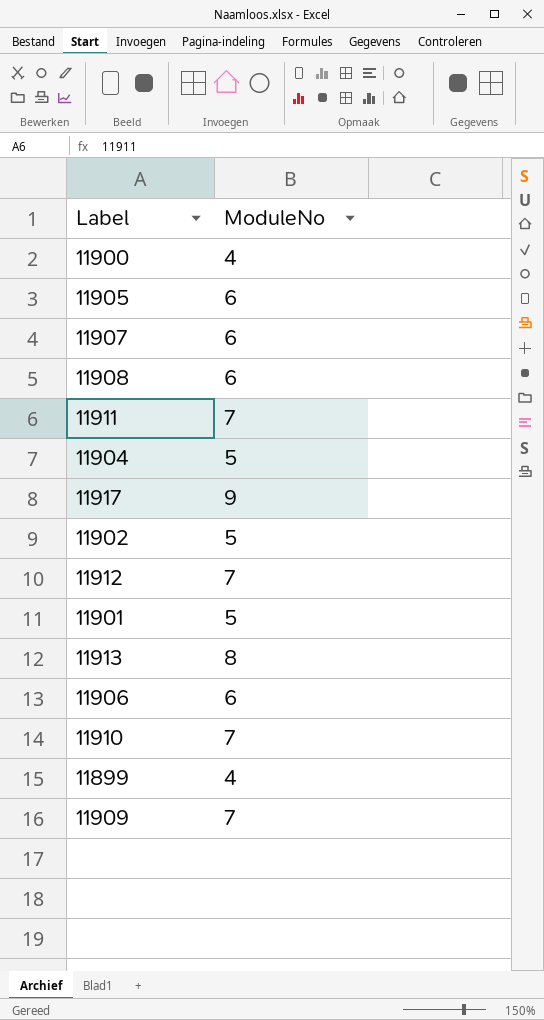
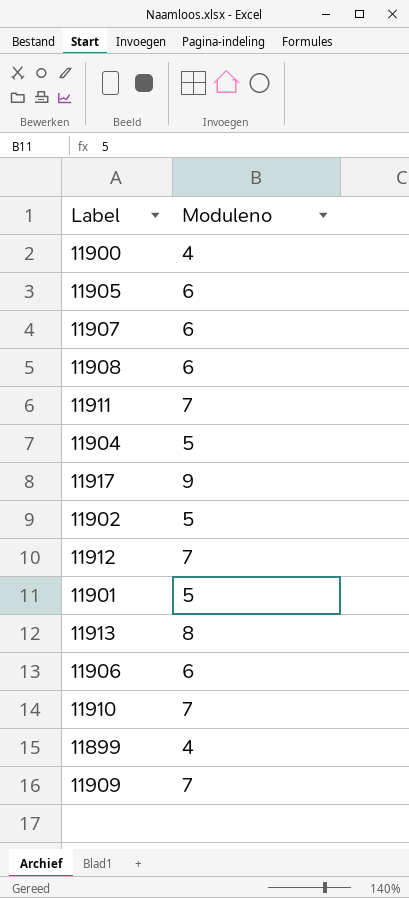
column name: ModuleNo -> Moduleno

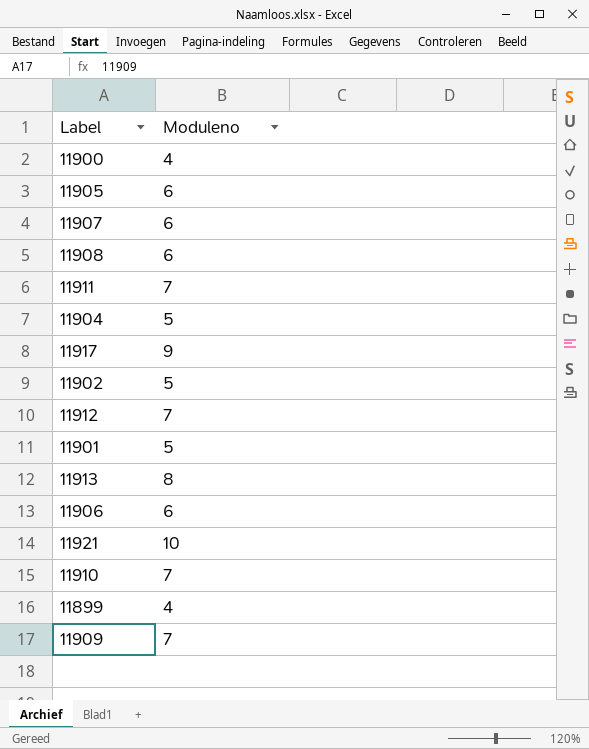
row 11921: none -> 10

